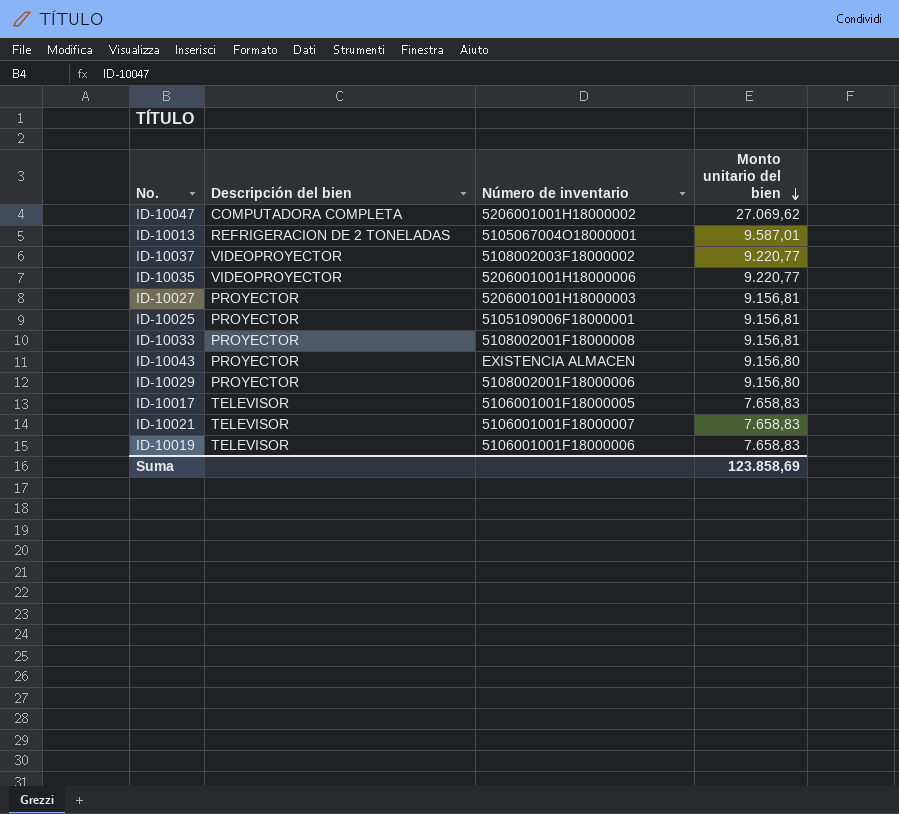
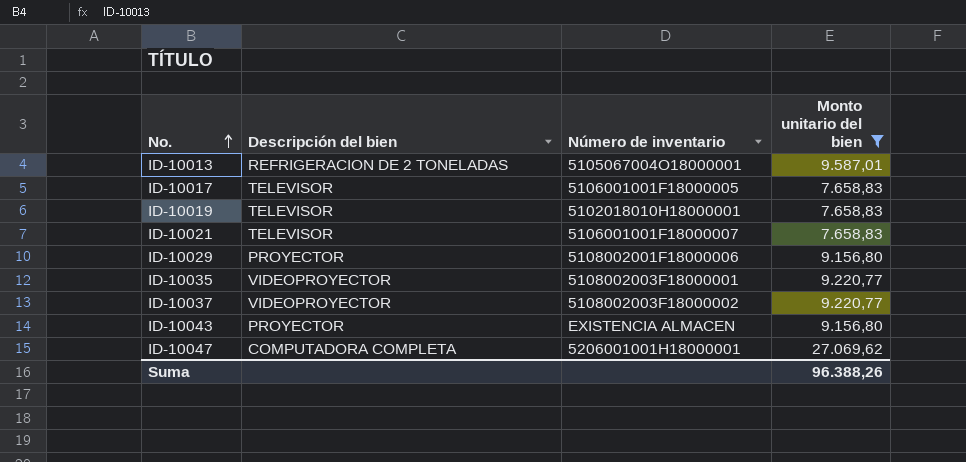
filter: none -> Monto unitario del bien != 9.156,81
row order: Monto unitario del bien descending -> No. ascending
ID-10019 | Número de inventario: 5106001001F18000006 -> 5102018010H18000001
ID-10035 | Número de inventario: 5206001001H18000006 -> 5108002003F18000001
ID-10047 | Número de inventario: 5206001001H18000002 -> 5206001001H18000001
Suma | Monto unitario del bien: 123.858,69 -> 96.388,26

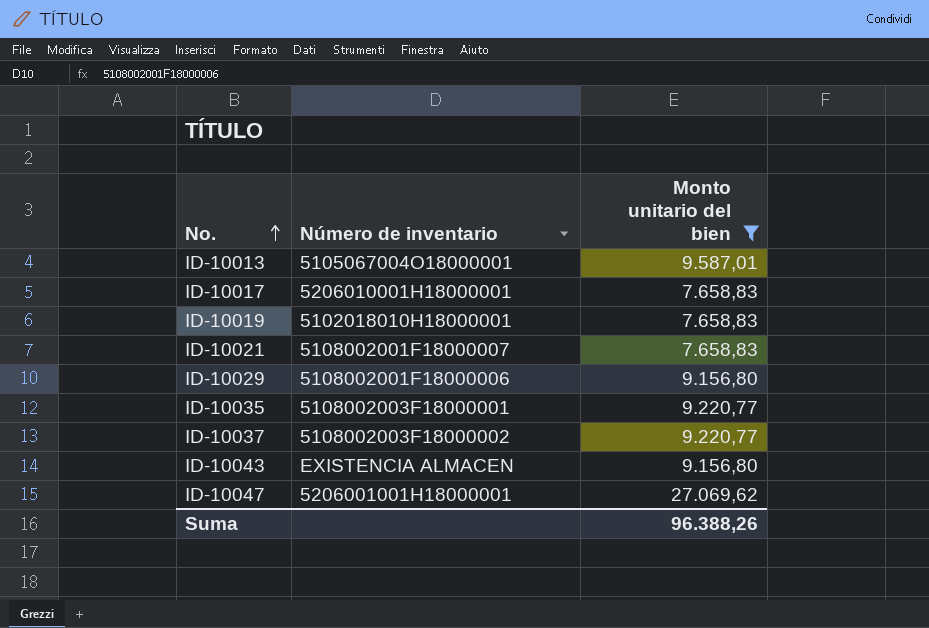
column Descripción del bien | position: 2 -> none
ID-10017 | Número de inventario: 5106001001F18000005 -> 5206010001H18000001
ID-10021 | Número de inventario: 5106001001F18000007 -> 5108002001F18000007

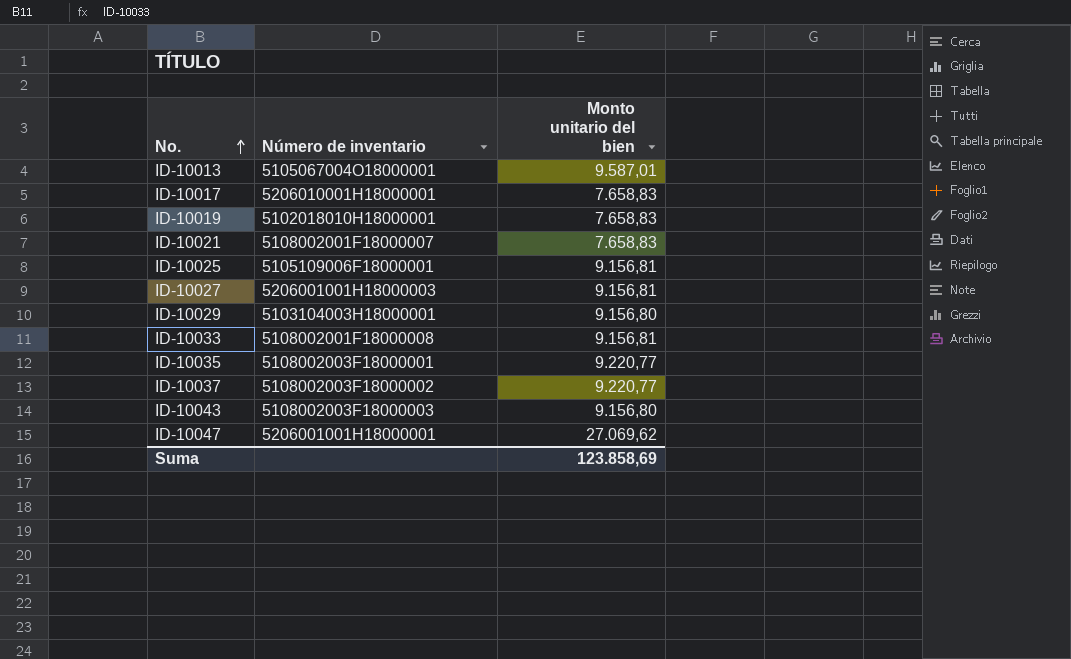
filter: Monto unitario del bien != 9.156,81 -> none
ID-10029 | Número de inventario: 5108002001F18000006 -> 5103104003H18000001
ID-10043 | Número de inventario: EXISTENCIA ALMACEN -> 5108002003F18000003
Suma | Monto unitario del bien: 96.388,26 -> 123.858,69

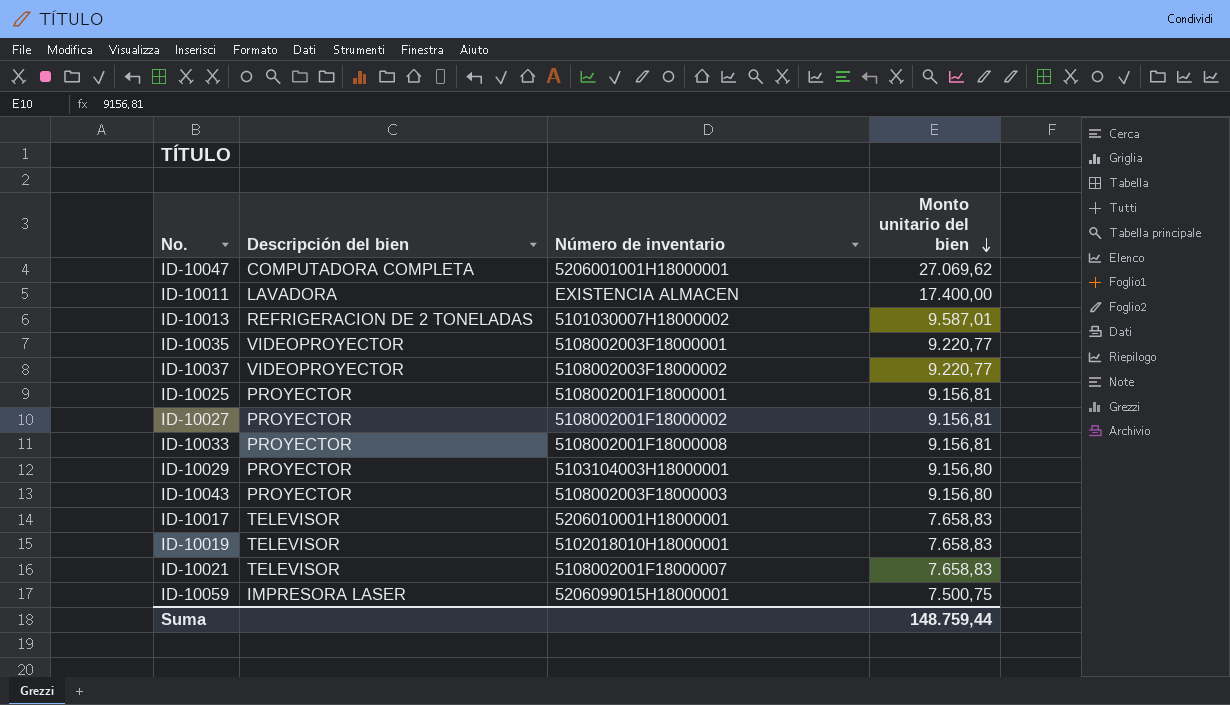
row order: No. ascending -> Monto unitario del bien descending
column Descripción del bien | position: none -> 2
row ID-10011: none -> LAVADORA | EXISTENCIA ALMACEN | 17.400,00
ID-10013 | Número de inventario: 5105067004O18000001 -> 5101030007H18000002
ID-10025 | Número de inventario: 5105109006F18000001 -> 5108002001F18000001
ID-10027 | Número de inventario: 5206001001H18000003 -> 5108002001F18000002
row ID-10059: none -> IMPRESORA LASER | 5206099015H18000001 | 7.500,75
Suma | Monto unitario del bien: 123.858,69 -> 148.759,44

